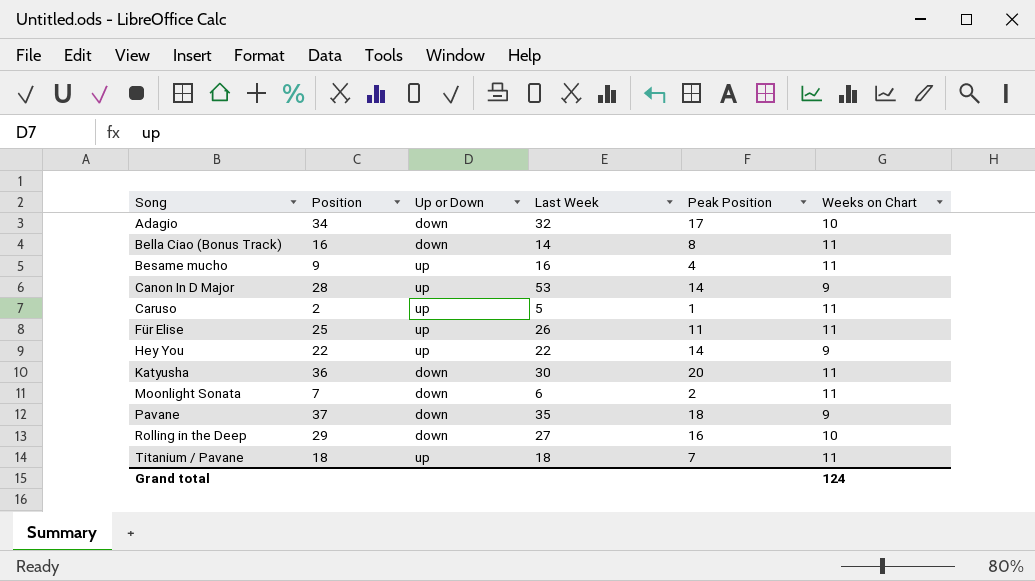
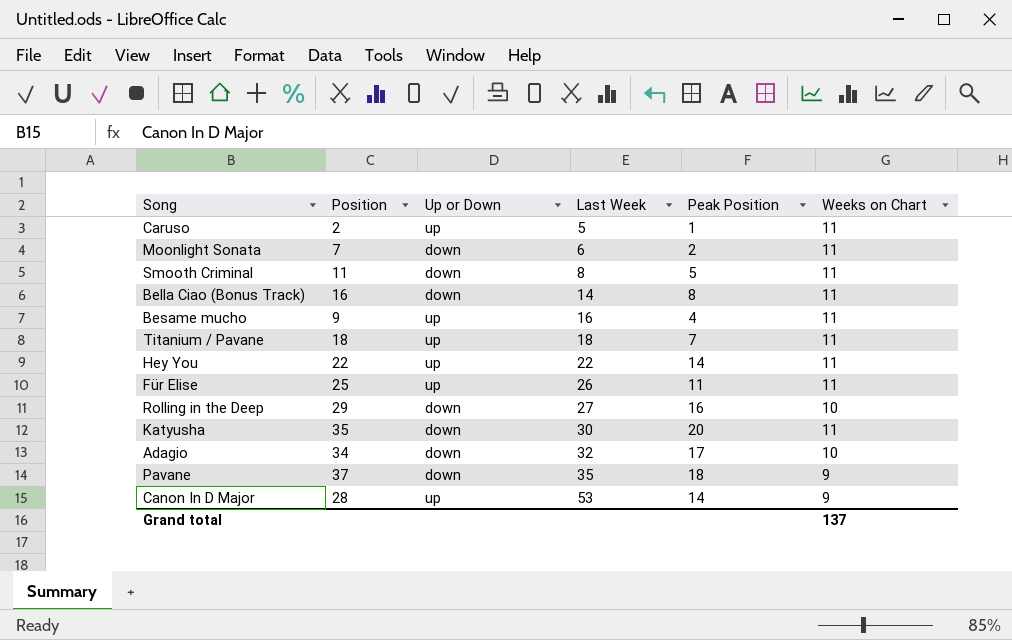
row order: Song ascending -> Last Week ascending
row Smooth Criminal: none -> 11 | down | 8 | 5 | 11
Hey You | Weeks on Chart: 9 -> 11
Katyusha | Position: 36 -> 35
Grand total | Weeks on Chart: 124 -> 137

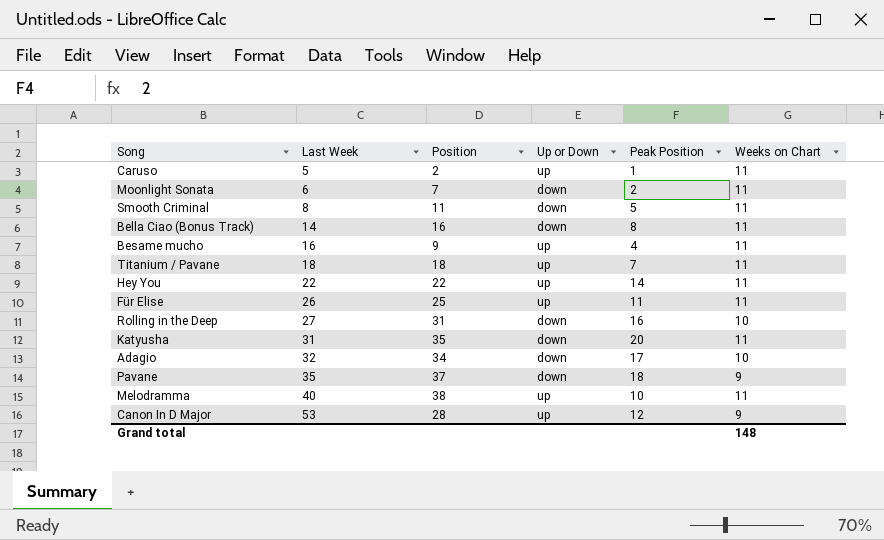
column Last Week | position: 4 -> 2
Rolling in the Deep | Position: 29 -> 31
Katyusha | Last Week: 30 -> 31
row Melodramma: none -> 40 | 38 | up | 10 | 11
Canon In D Major | Peak Position: 14 -> 12
Grand total | Weeks on Chart: 137 -> 148

